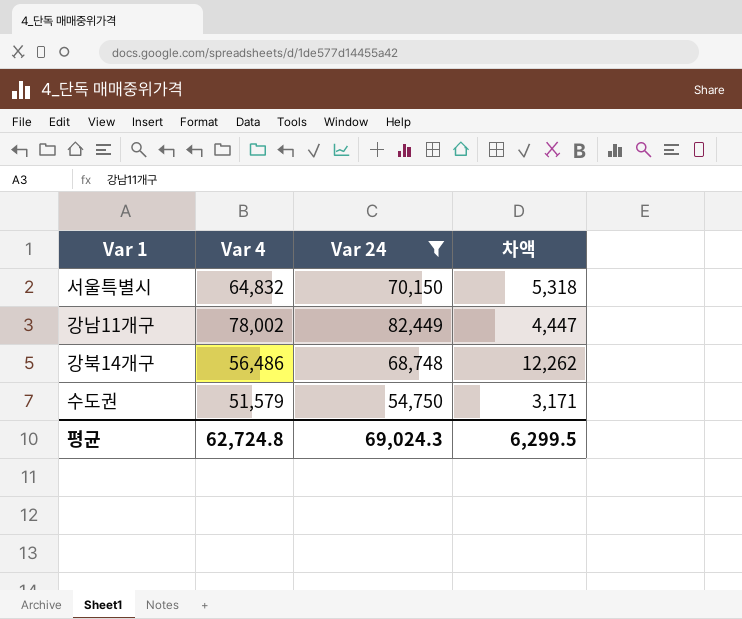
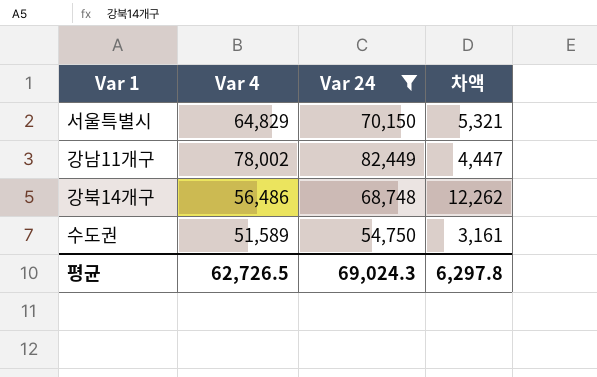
서울특별시 | Var 4: 64,832 -> 64,829
서울특별시 | 차액: 5,318 -> 5,321
수도권 | Var 4: 51,579 -> 51,589
수도권 | 차액: 3,171 -> 3,161
평균 | Var 4: 62,724.8 -> 62,726.5
평균 | 차액: 6,299.5 -> 6,297.8

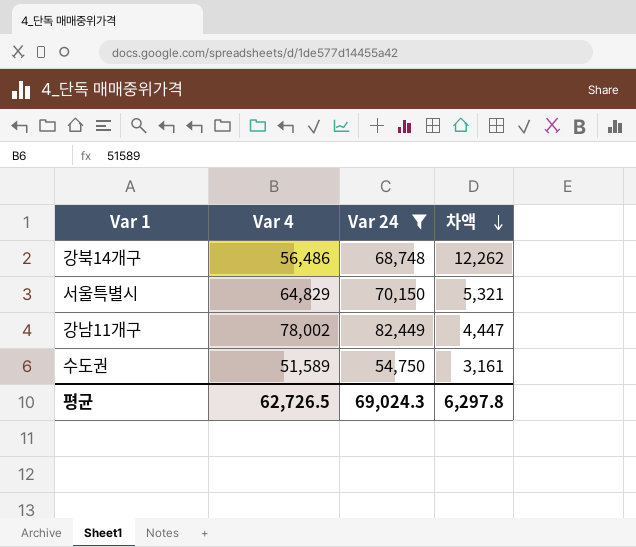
row order: none -> 차액 descending

